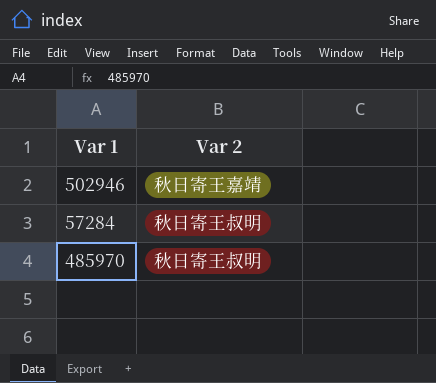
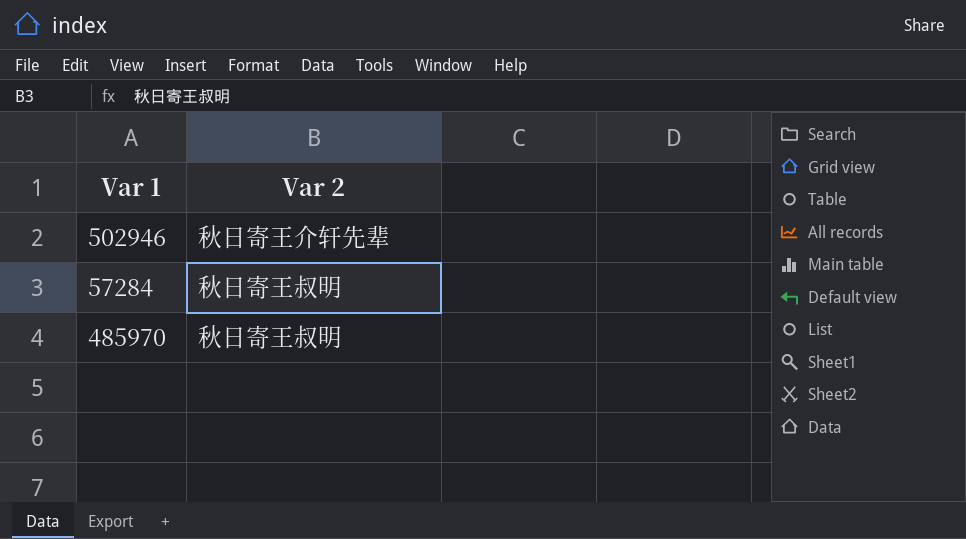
502946 | Var 2: 秋日寄王嘉靖 -> 秋日寄王介轩先辈

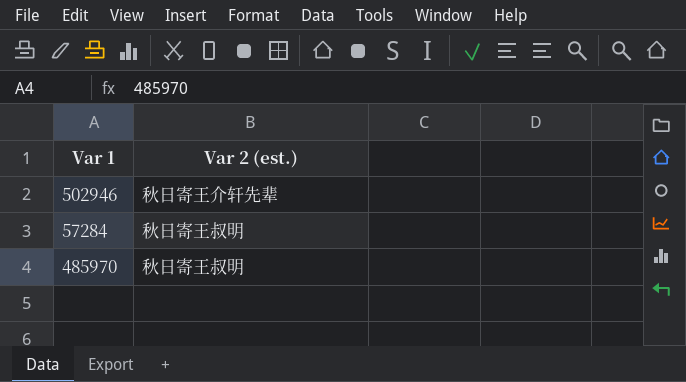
column name: Var 2 -> Var 2 (est.)

